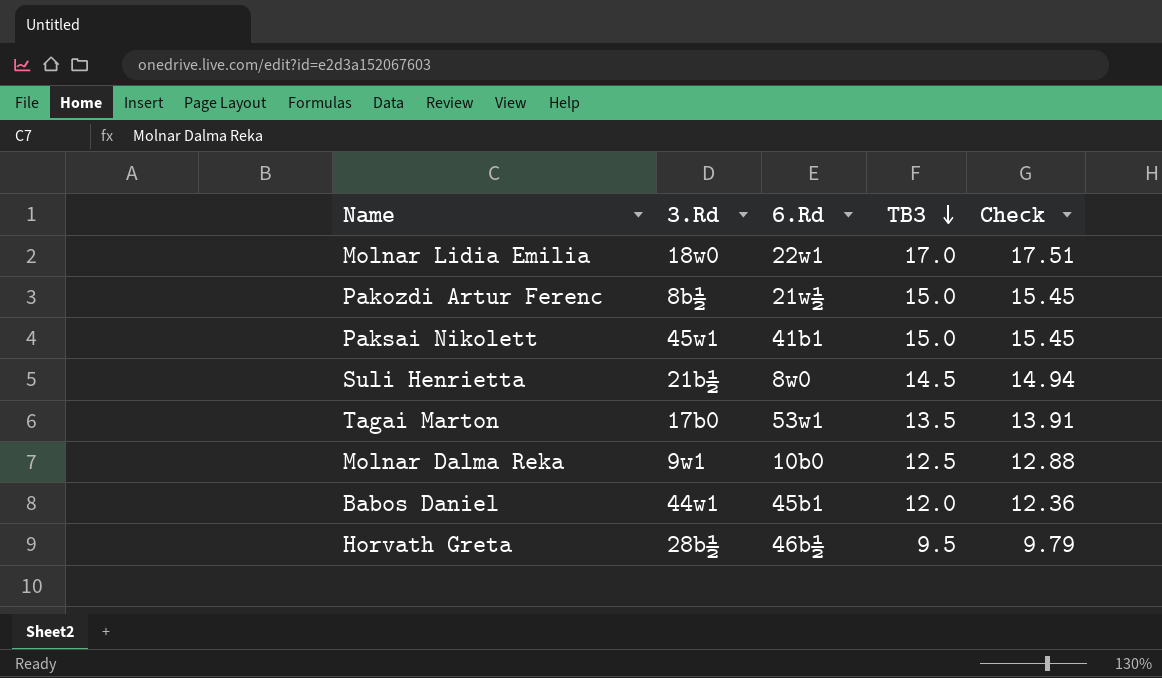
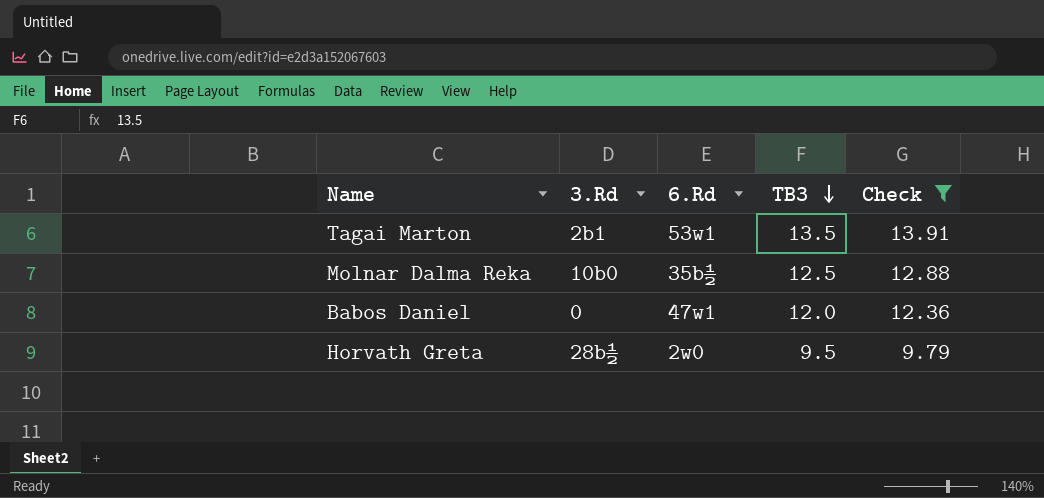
filter: none -> Check <= 13.91
Tagai Marton | 3.Rd: 17b0 -> 2b1
Molnar Dalma Reka | 3.Rd: 9w1 -> 10b0
Molnar Dalma Reka | 6.Rd: 10b0 -> 35b½
Babos Daniel | 3.Rd: 44w1 -> 0
Babos Daniel | 6.Rd: 45b1 -> 47w1
Horvath Greta | 6.Rd: 46b½ -> 2w0

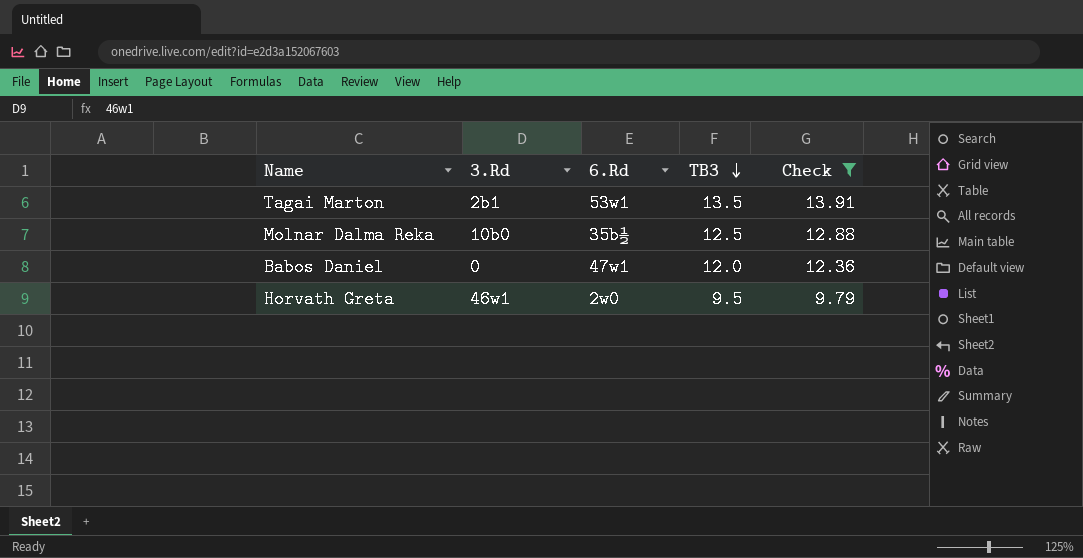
Horvath Greta | 3.Rd: 28b½ -> 46w1

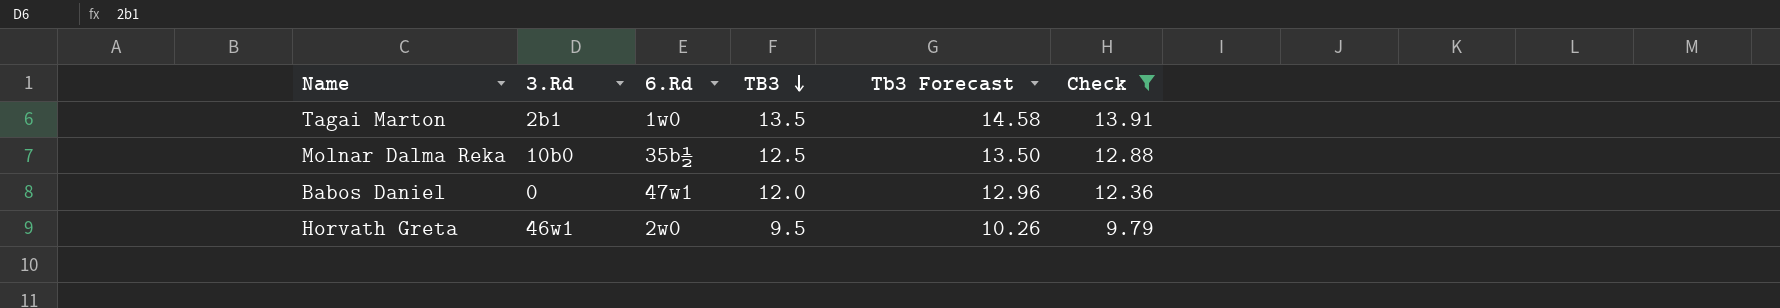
column Tb3 Forecast | formula: none -> [TB3] * 1.08
Tagai Marton | 6.Rd: 53w1 -> 1w0

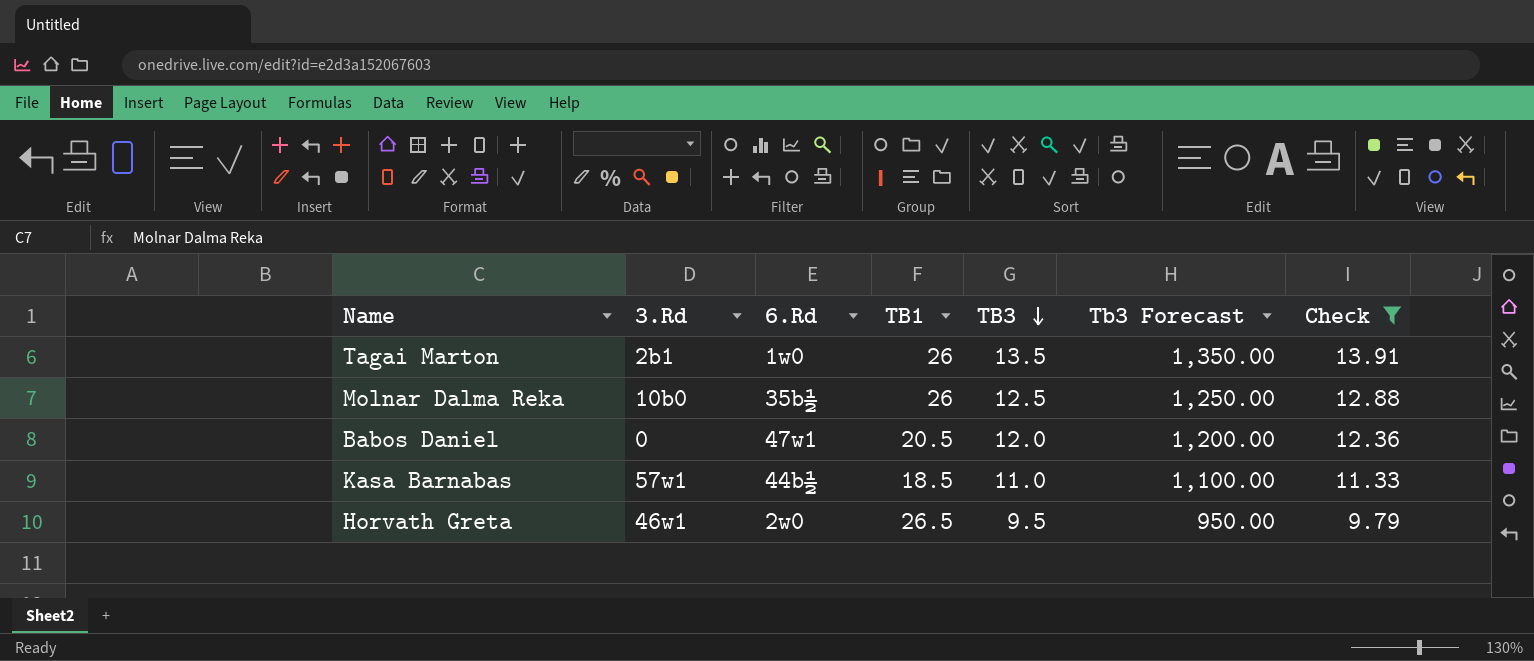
column TB1 | position: none -> 4
column Tb3 Forecast | formula: [TB3] * 1.08 -> [TB3] * 100
row Kasa Barnabas: none -> 57w1 | 44b½ | 18.5 | 11.0 | 1,100.00 | 11.33

